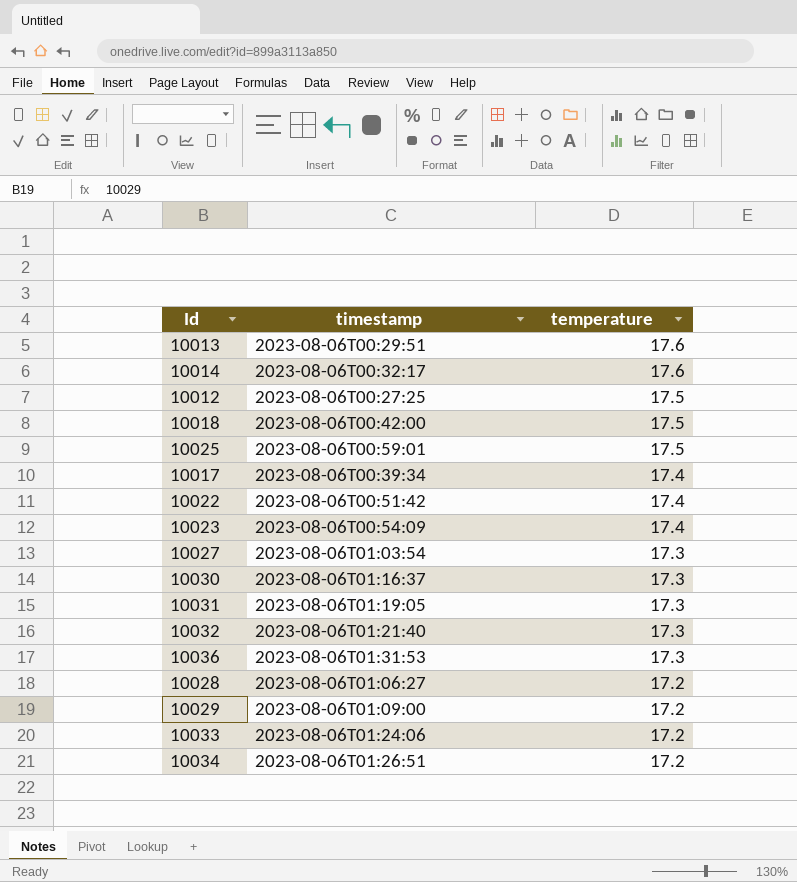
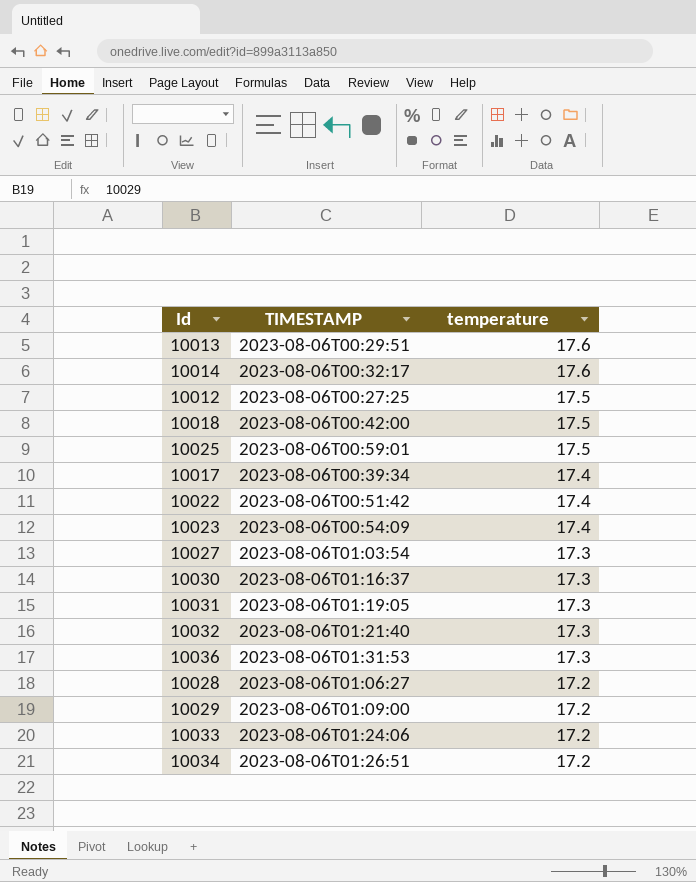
column name: timestamp -> TIMESTAMP

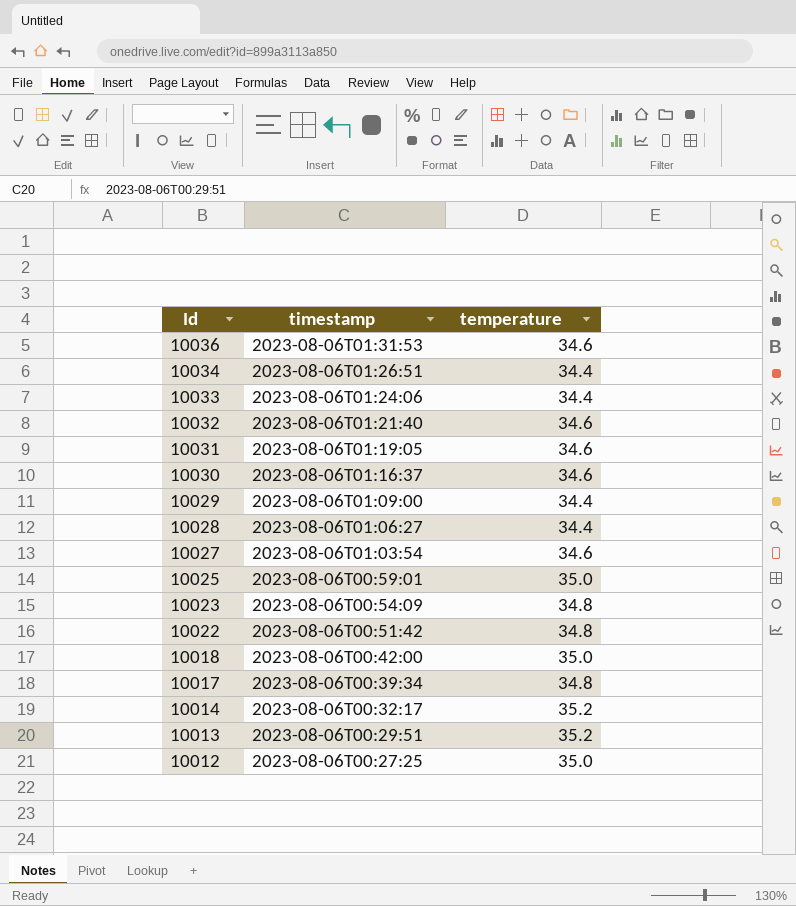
row order: temperature descending -> Id descending
column name: TIMESTAMP -> timestamp
10036 | temperature: 17.3 -> 34.6
10034 | temperature: 17.2 -> 34.4
10033 | temperature: 17.2 -> 34.4
10032 | temperature: 17.3 -> 34.6
10031 | temperature: 17.3 -> 34.6
10030 | temperature: 17.3 -> 34.6
10029 | temperature: 17.2 -> 34.4
10028 | temperature: 17.2 -> 34.4
10027 | temperature: 17.3 -> 34.6
10025 | temperature: 17.5 -> 35.0
10023 | temperature: 17.4 -> 34.8
10022 | temperature: 17.4 -> 34.8
10018 | temperature: 17.5 -> 35.0
10017 | temperature: 17.4 -> 34.8
10014 | temperature: 17.6 -> 35.2
10013 | temperature: 17.6 -> 35.2
10012 | temperature: 17.5 -> 35.0

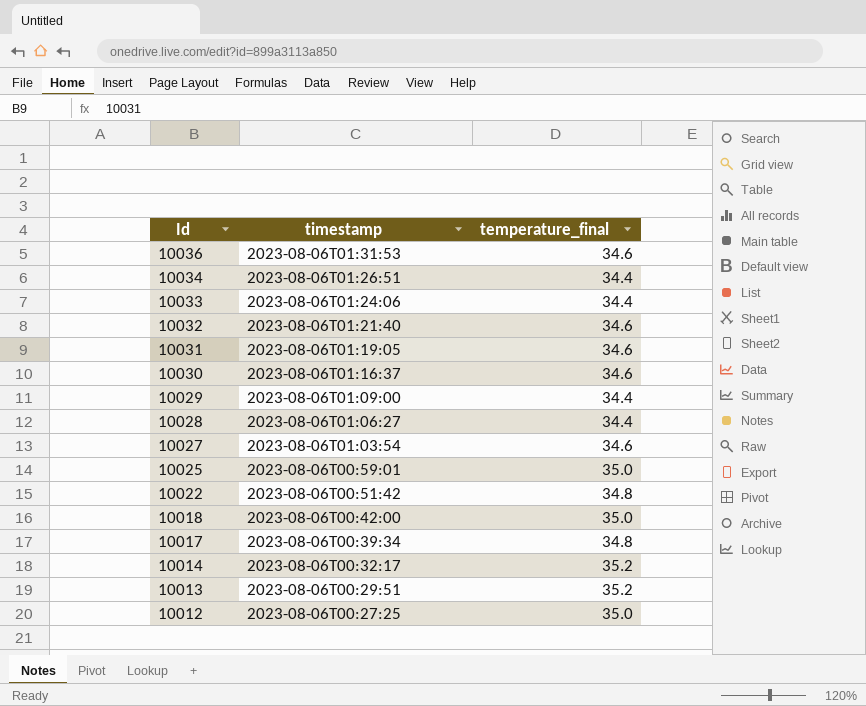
column name: temperature -> temperature_final
row 10023: 2023-08-06T00:54:09 | 34.8 -> none

